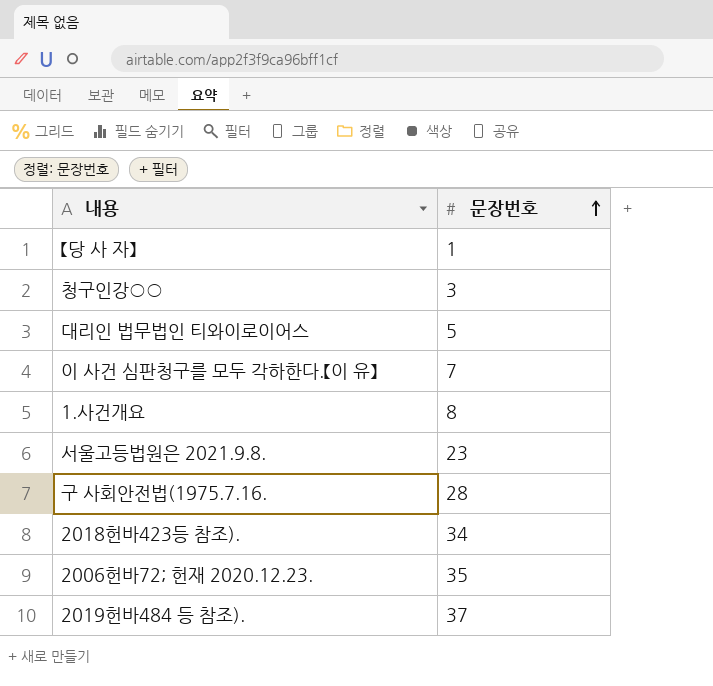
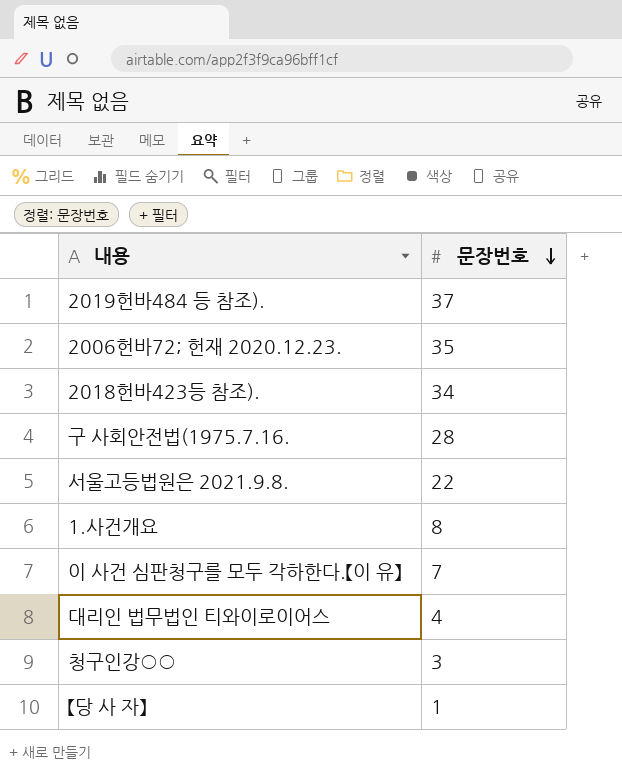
row order: 문장번호 ascending -> 문장번호 descending
서울고등법원은 2021.9.8. | 문장번호: 23 -> 22
대리인 법무법인 티와이로이어스 | 문장번호: 5 -> 4

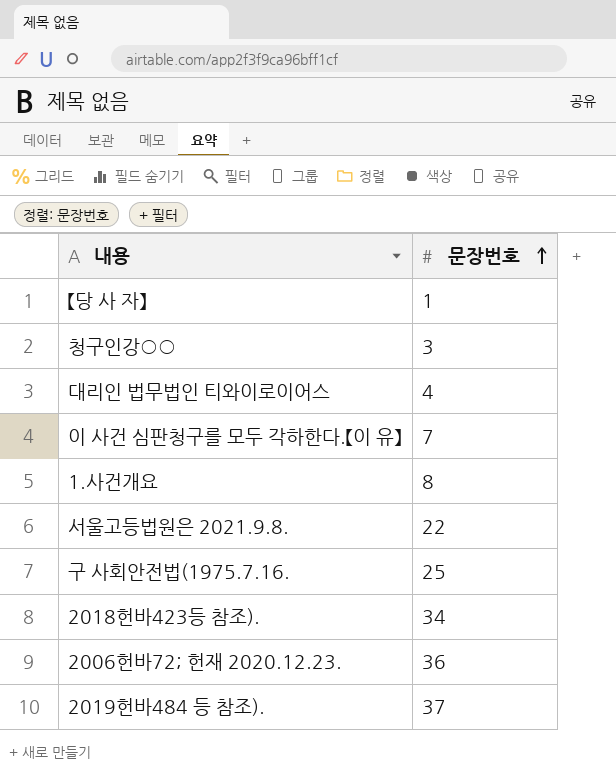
row order: 문장번호 descending -> 문장번호 ascending
구 사회안전법(1975.7.16. | 문장번호: 28 -> 25
2006헌바72; 헌재 2020.12.23. | 문장번호: 35 -> 36

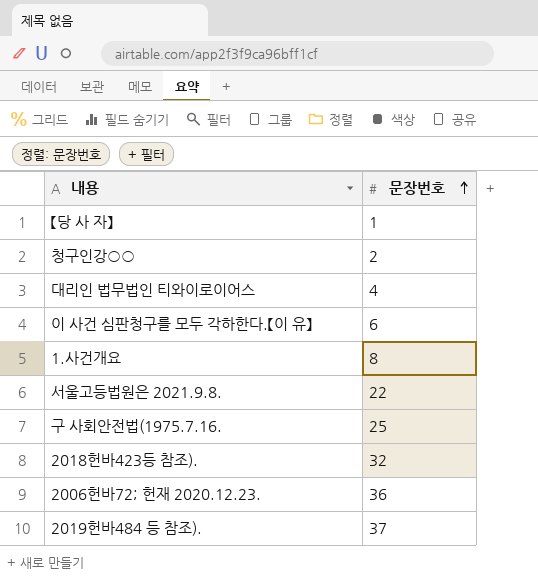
청구인강○○ | 문장번호: 3 -> 2
이 사건 심판청구를 모두 각하한다.【이 유】 | 문장번호: 7 -> 6
2018헌바423등 참조). | 문장번호: 34 -> 32

